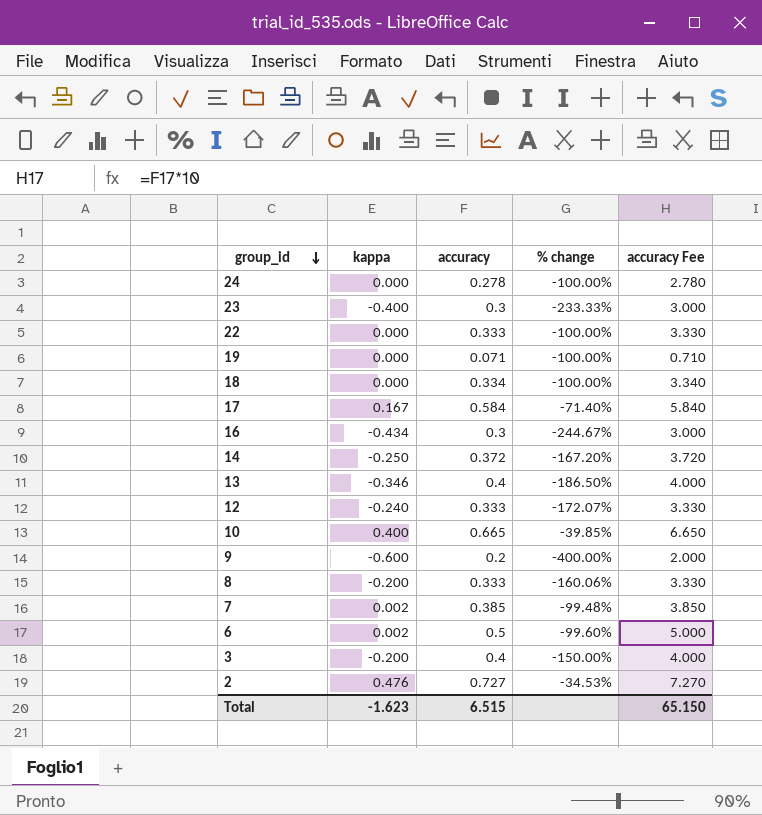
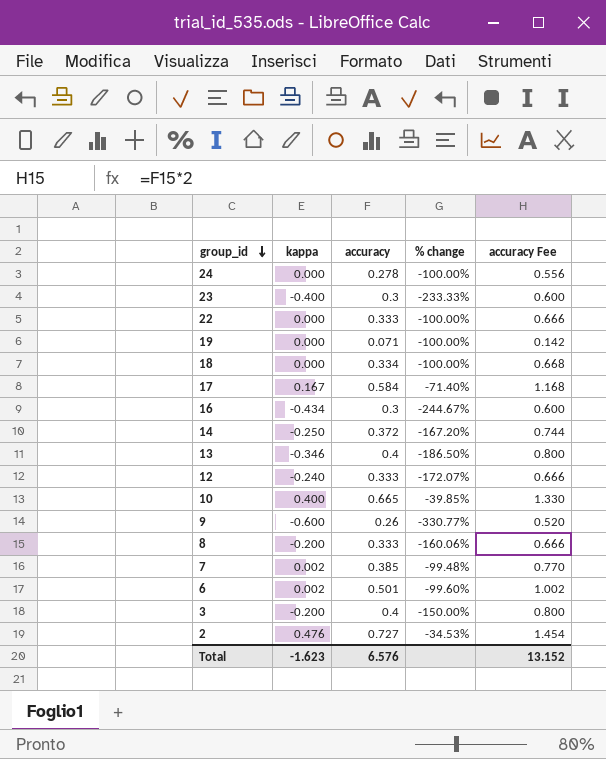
column accuracy Fee | formula: [accuracy] * 10 -> [accuracy] * 2
9 | accuracy: 0.2 -> 0.26
9 | % change: -400.00% -> -330.77%
6 | accuracy: 0.5 -> 0.501
Total | accuracy: 6.515 -> 6.576
Total | accuracy Fee: 65.150 -> 13.152

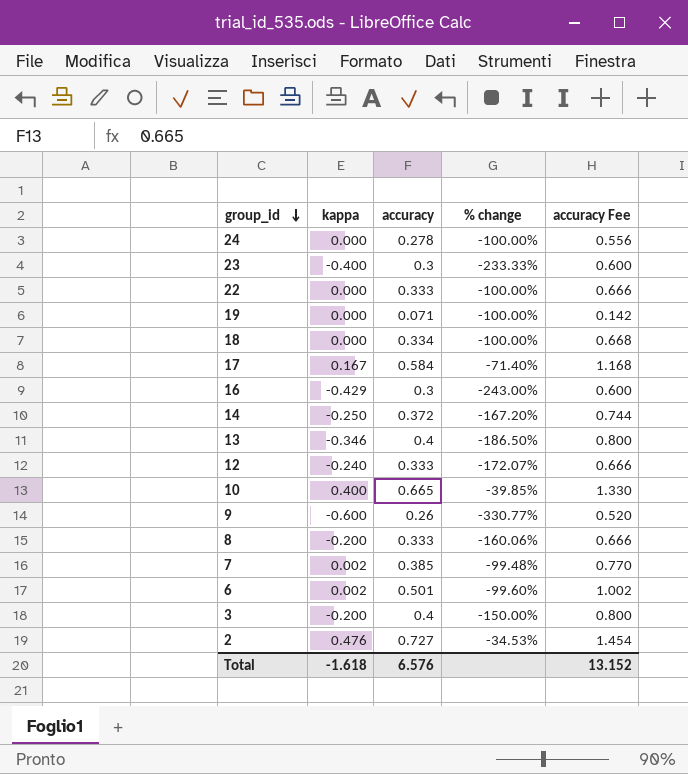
16 | kappa: -0.434 -> -0.429
16 | % change: -244.67% -> -243.00%
Total | kappa: -1.623 -> -1.618

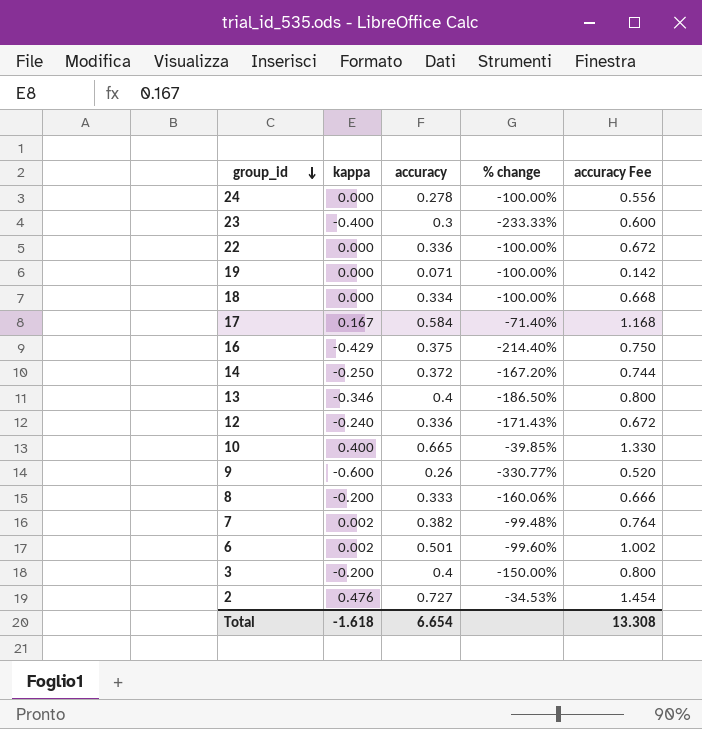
22 | accuracy: 0.333 -> 0.336
22 | accuracy Fee: 0.666 -> 0.672
16 | accuracy: 0.3 -> 0.375
16 | % change: -243.00% -> -214.40%
16 | accuracy Fee: 0.600 -> 0.750
12 | accuracy: 0.333 -> 0.336
12 | % change: -172.07% -> -171.43%
12 | accuracy Fee: 0.666 -> 0.672
7 | accuracy: 0.385 -> 0.382
7 | accuracy Fee: 0.770 -> 0.764
Total | accuracy: 6.576 -> 6.654
Total | accuracy Fee: 13.152 -> 13.308

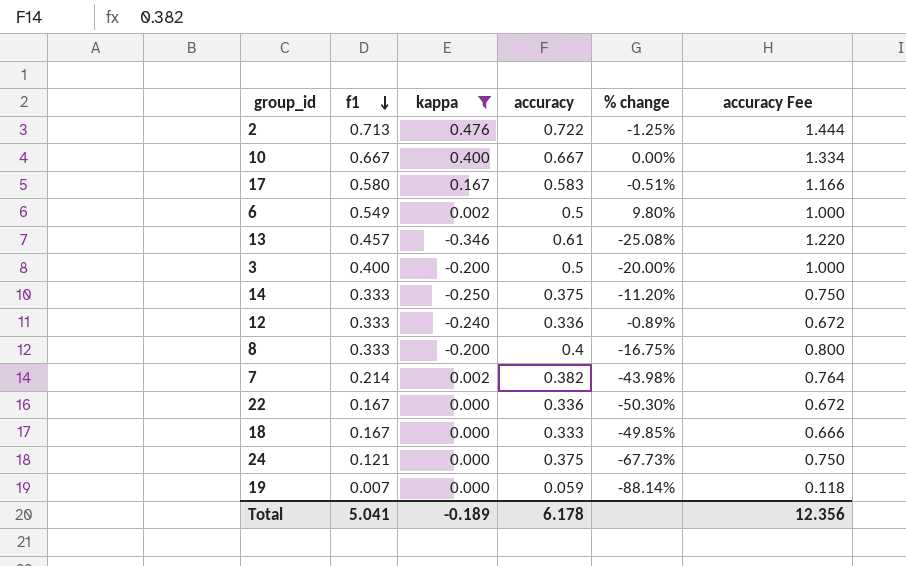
filter: none -> kappa >= -0.346
row order: group_id descending -> f1 descending
column f1 | position: none -> 2
column % change | formula: ([kappa] - [accuracy]) / [accuracy] -> ([f1] - [accuracy]) / [accuracy]
2 | accuracy: 0.727 -> 0.722
2 | accuracy Fee: 1.454 -> 1.444
10 | accuracy: 0.665 -> 0.667
10 | accuracy Fee: 1.330 -> 1.334
17 | accuracy: 0.584 -> 0.583
17 | accuracy Fee: 1.168 -> 1.166
6 | accuracy: 0.501 -> 0.5
6 | accuracy Fee: 1.002 -> 1.000
13 | accuracy: 0.4 -> 0.61
13 | accuracy Fee: 0.800 -> 1.220
3 | accuracy: 0.4 -> 0.5
3 | accuracy Fee: 0.800 -> 1.000
14 | accuracy: 0.372 -> 0.375
14 | accuracy Fee: 0.744 -> 0.750
8 | accuracy: 0.333 -> 0.4
8 | accuracy Fee: 0.666 -> 0.800
18 | accuracy: 0.334 -> 0.333
18 | accuracy Fee: 0.668 -> 0.666
24 | accuracy: 0.278 -> 0.375
24 | accuracy Fee: 0.556 -> 0.750
19 | accuracy: 0.071 -> 0.059
19 | accuracy Fee: 0.142 -> 0.118
Total | kappa: -1.618 -> -0.189
Total | accuracy: 6.654 -> 6.178
Total | accuracy Fee: 13.308 -> 12.356

